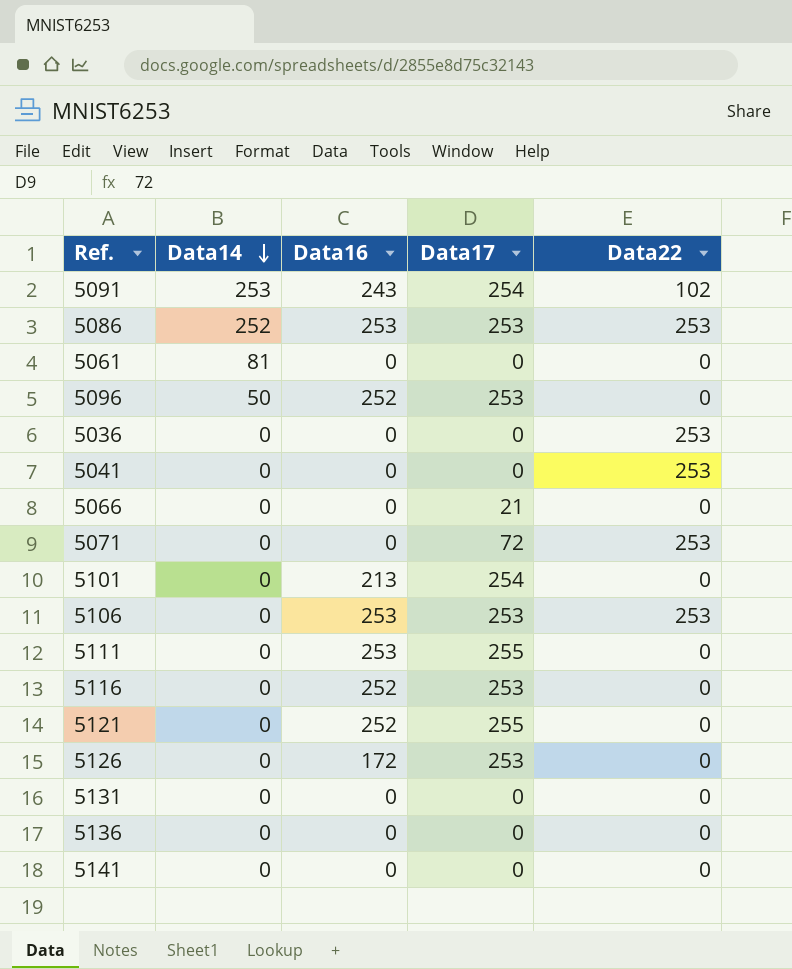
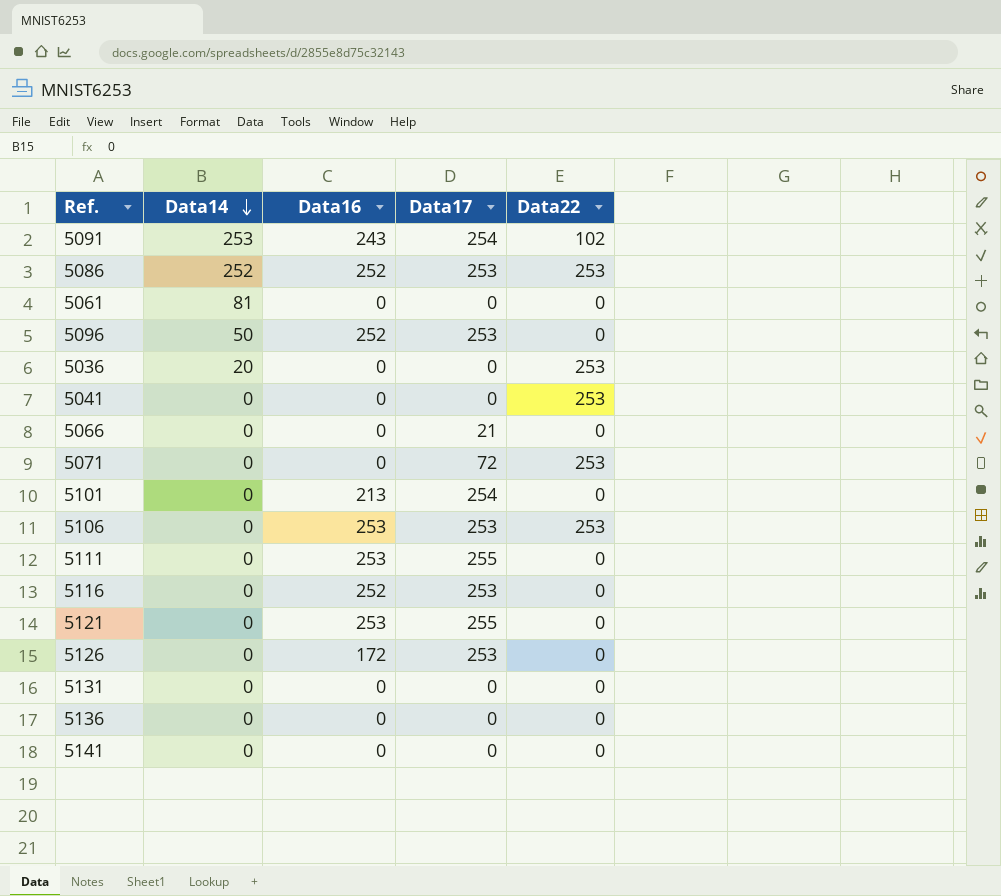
5086 | Data16: 253 -> 252
5036 | Data14: 0 -> 20
5121 | Data16: 252 -> 253

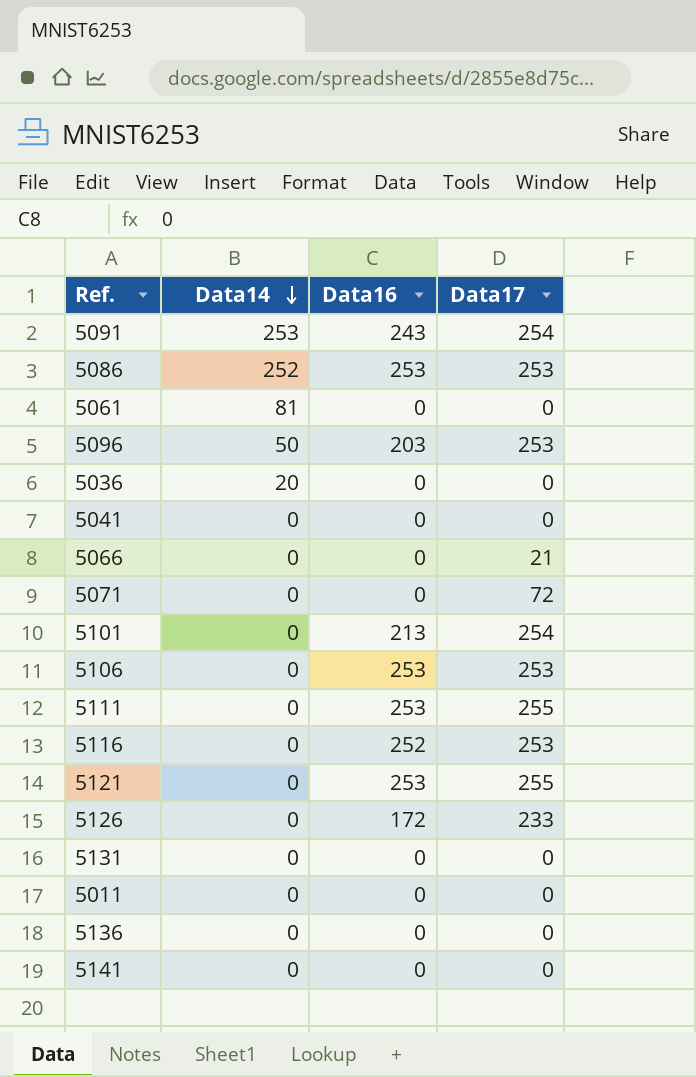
column Data22 | position: 5 -> none
5086 | Data16: 252 -> 253
5096 | Data16: 252 -> 203
5126 | Data17: 253 -> 233
row 5011: none -> 0 | 0 | 0

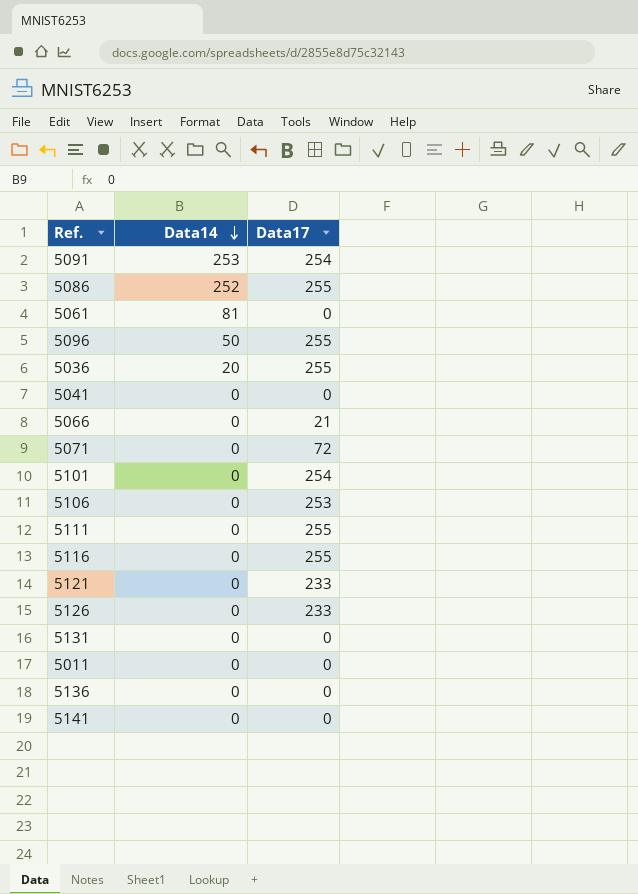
column Data16 | position: 3 -> none
5086 | Data17: 253 -> 255
5096 | Data17: 253 -> 255
5036 | Data17: 0 -> 255
5116 | Data17: 253 -> 255
5121 | Data17: 255 -> 233

